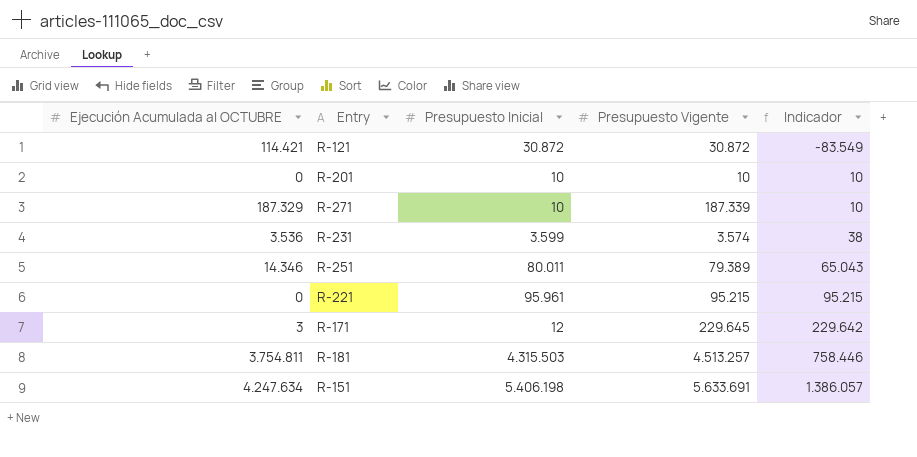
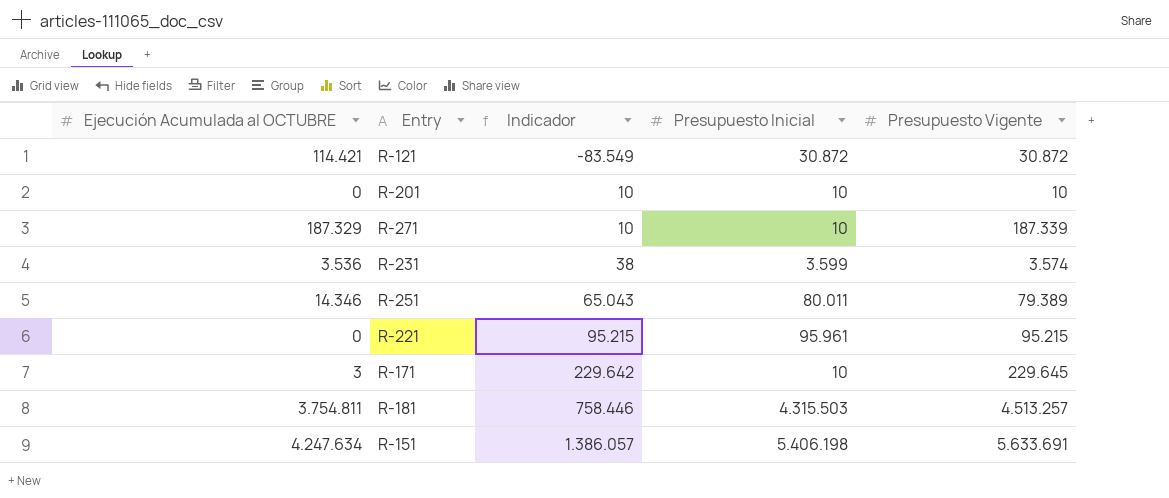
column Indicador | position: 5 -> 3
R-171 | Presupuesto Inicial: 12 -> 10

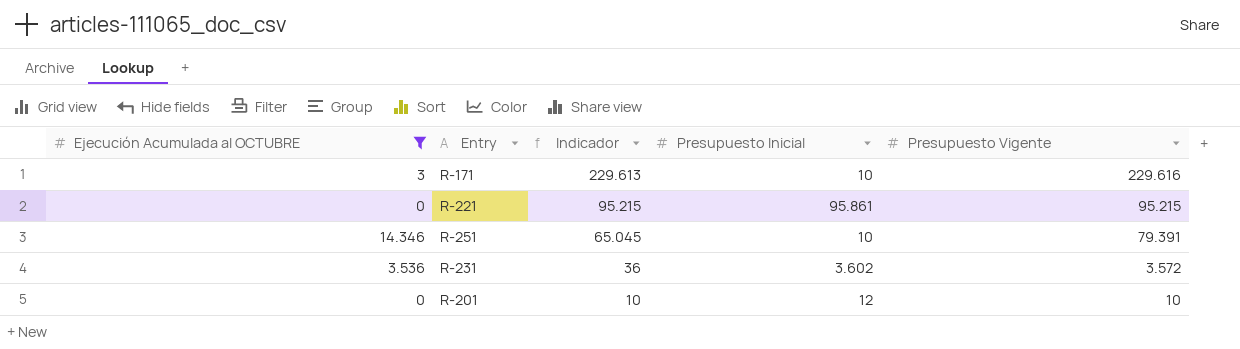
filter: none -> Ejecución Acumulada al OCTUBRE <= 14.346
row order: Indicador ascending -> Indicador descending
R-171 | Indicador: 229.642 -> 229.613
R-171 | Presupuesto Vigente: 229.645 -> 229.616
R-221 | Presupuesto Inicial: 95.961 -> 95.861
R-251 | Indicador: 65.043 -> 65.045
R-251 | Presupuesto Inicial: 80.011 -> 10
R-251 | Presupuesto Vigente: 79.389 -> 79.391
R-231 | Indicador: 38 -> 36
R-231 | Presupuesto Inicial: 3.599 -> 3.602
R-231 | Presupuesto Vigente: 3.574 -> 3.572
R-201 | Presupuesto Inicial: 10 -> 12

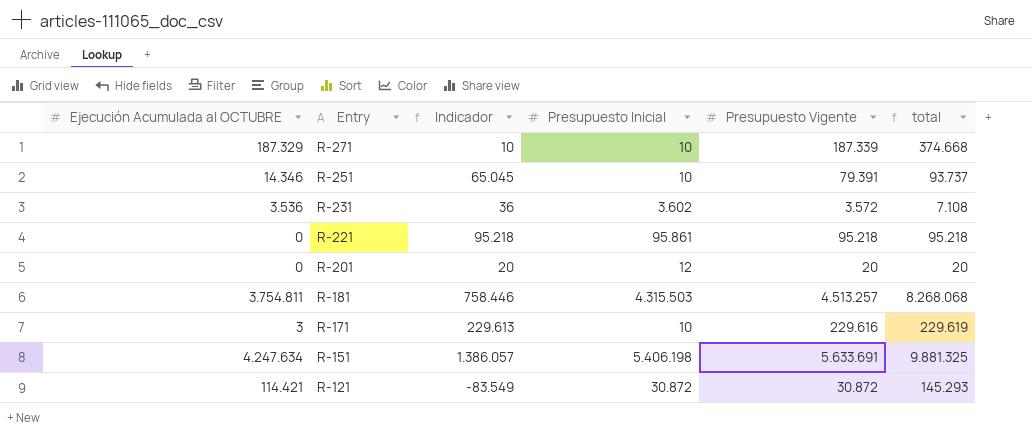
filter: Ejecución Acumulada al OCTUBRE <= 14.346 -> none
row order: Indicador descending -> Entry descending
column total | formula: none -> [Ejecución Acumulada al OCTUBRE] + [Presupuesto Vigente]
R-221 | Indicador: 95.215 -> 95.218
R-221 | Presupuesto Vigente: 95.215 -> 95.218
R-201 | Indicador: 10 -> 20
R-201 | Presupuesto Vigente: 10 -> 20

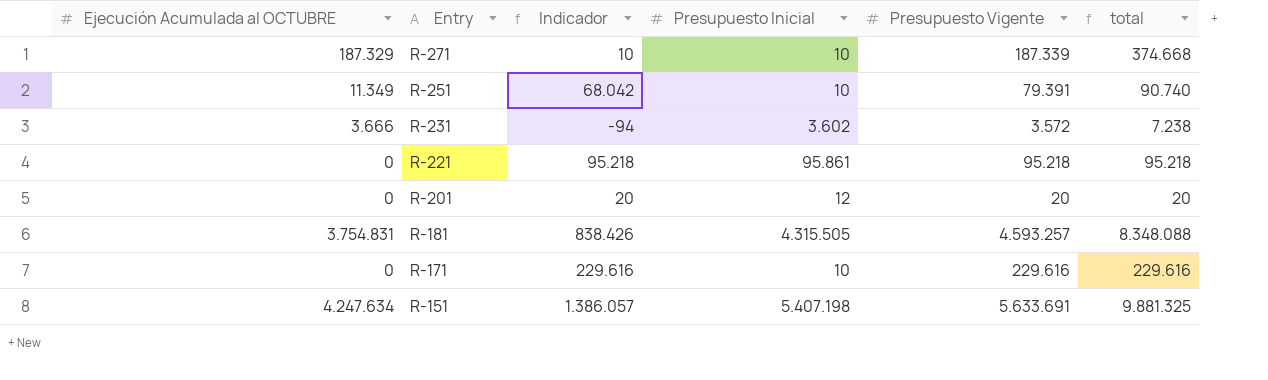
row R-121: 114.421 | -83.549 | 30.872 | 30.872 | 145.293 -> none
R-251 | Ejecución Acumulada al OCTUBRE: 14.346 -> 11.349
R-251 | Indicador: 65.045 -> 68.042
R-251 | total: 93.737 -> 90.740
R-231 | Ejecución Acumulada al OCTUBRE: 3.536 -> 3.666
R-231 | Indicador: 36 -> -94
R-231 | total: 7.108 -> 7.238
R-181 | Ejecución Acumulada al OCTUBRE: 3.754.811 -> 3.754.831
R-181 | Indicador: 758.446 -> 838.426
R-181 | Presupuesto Inicial: 4.315.503 -> 4.315.505
R-181 | Presupuesto Vigente: 4.513.257 -> 4.593.257
R-181 | total: 8.268.068 -> 8.348.088
R-171 | Ejecución Acumulada al OCTUBRE: 3 -> 0
R-171 | Indicador: 229.613 -> 229.616
R-171 | total: 229.619 -> 229.616
R-151 | Presupuesto Inicial: 5.406.198 -> 5.407.198

